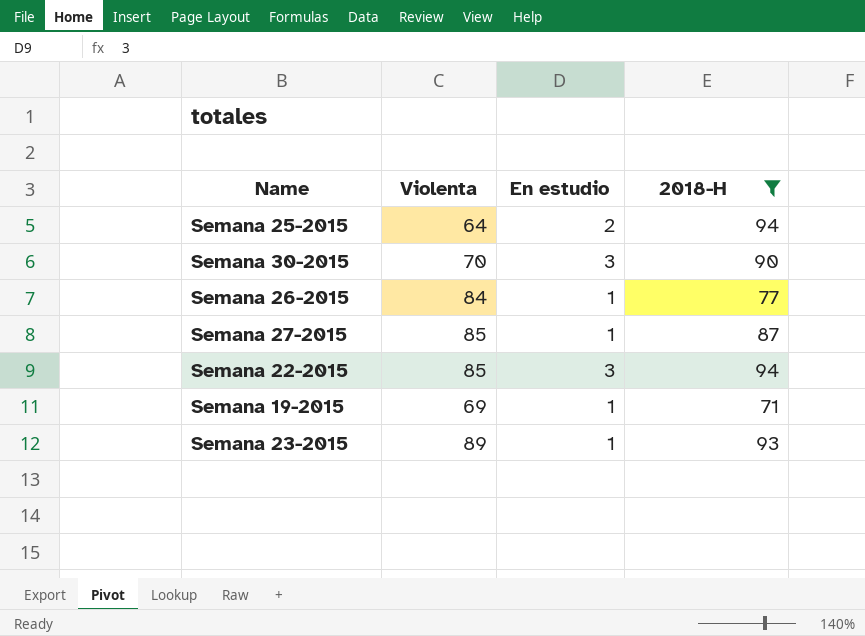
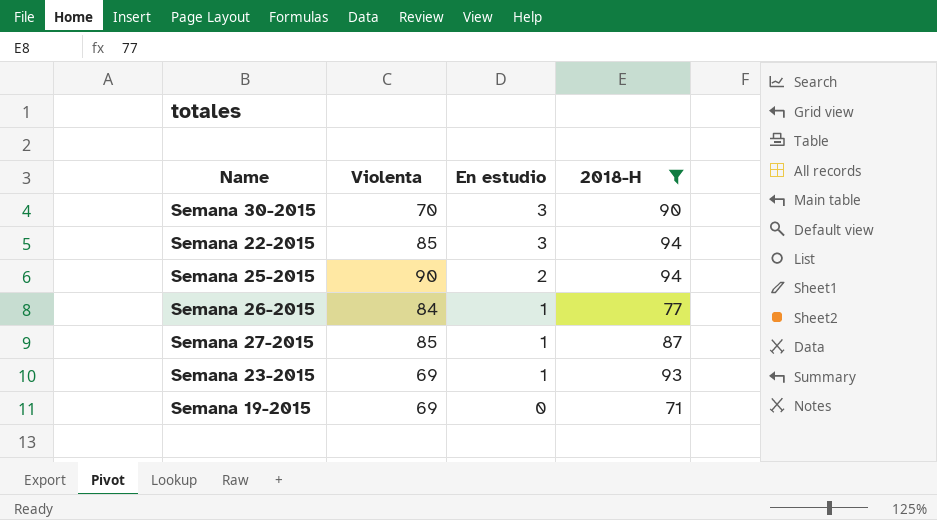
row order: none -> En estudio descending
Semana 25-2015 | Violenta: 64 -> 90
Semana 23-2015 | Violenta: 89 -> 69
Semana 19-2015 | En estudio: 1 -> 0

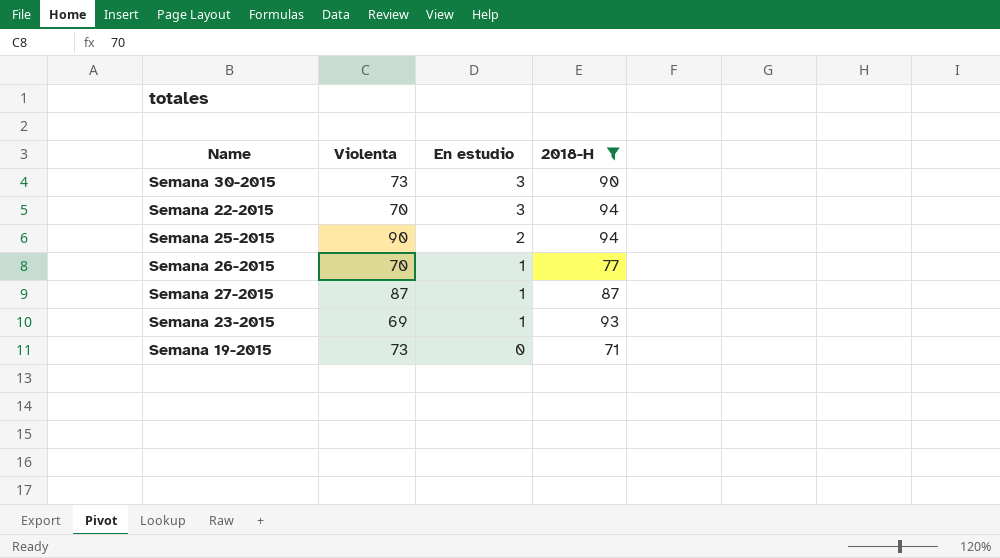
Semana 30-2015 | Violenta: 70 -> 73
Semana 22-2015 | Violenta: 85 -> 70
Semana 26-2015 | Violenta: 84 -> 70
Semana 27-2015 | Violenta: 85 -> 87
Semana 19-2015 | Violenta: 69 -> 73

